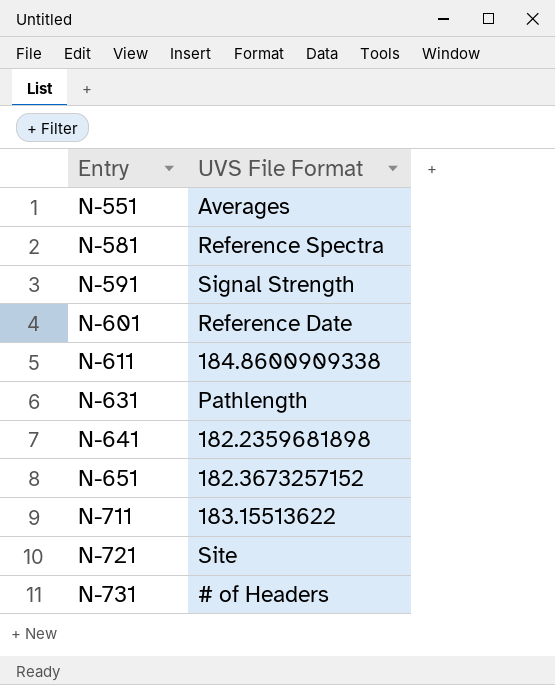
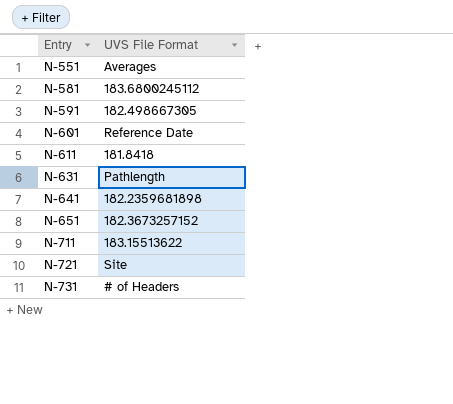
N-581 | UVS File Format: Reference Spectra -> 183.6800245112
N-591 | UVS File Format: Signal Strength -> 182.498667305
N-611 | UVS File Format: 184.8600909338 -> 181.8418

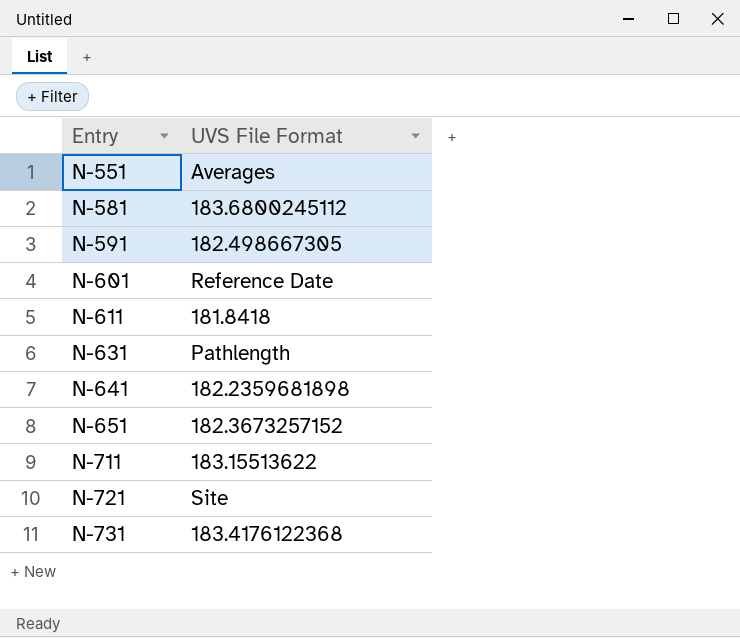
N-731 | UVS File Format: # of Headers -> 183.4176122368

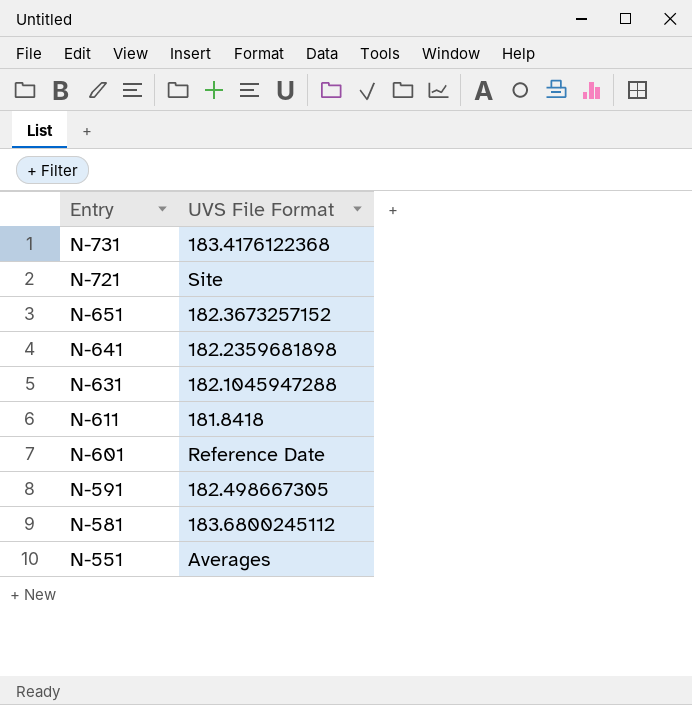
row order: Entry ascending -> Entry descending
row N-711: 183.15513622 -> none
N-631 | UVS File Format: Pathlength -> 182.1045947288

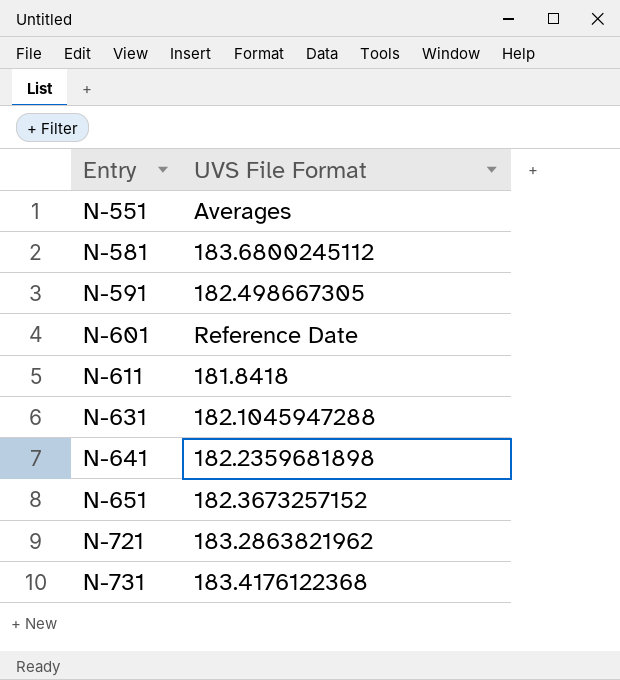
row order: Entry descending -> Entry ascending
N-721 | UVS File Format: Site -> 183.2863821962

